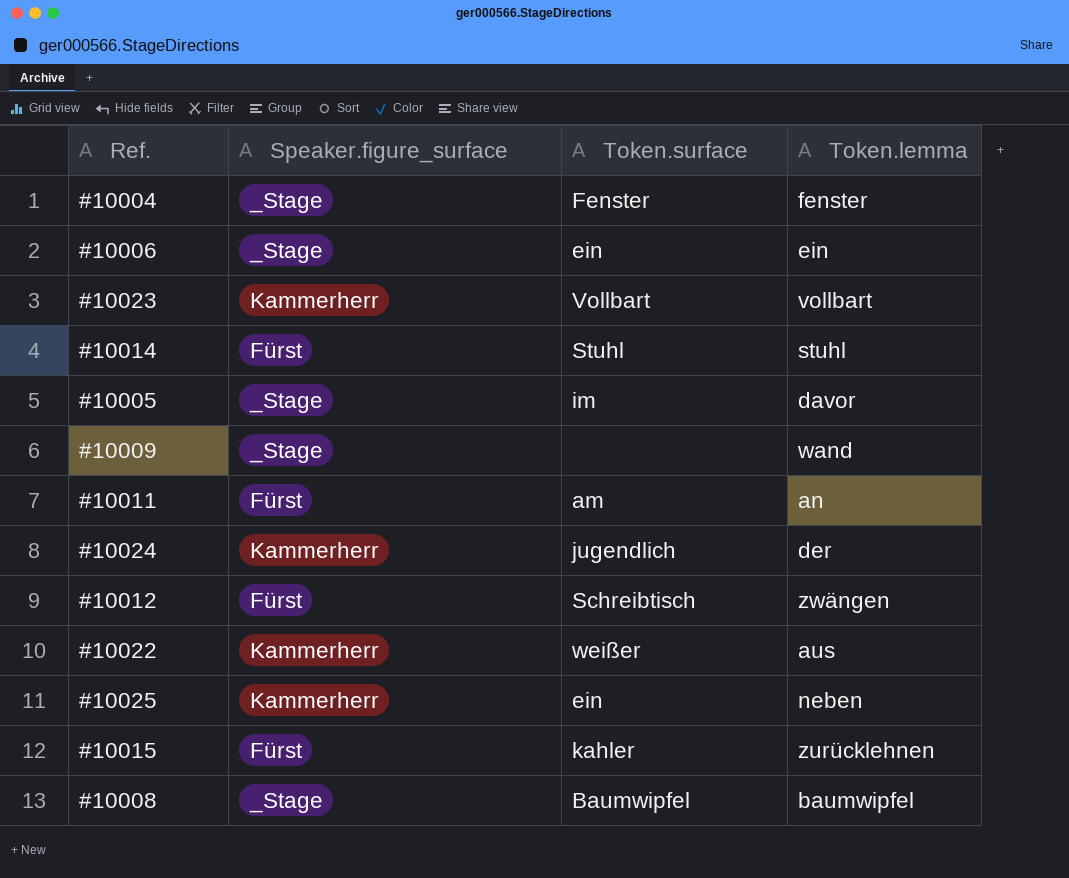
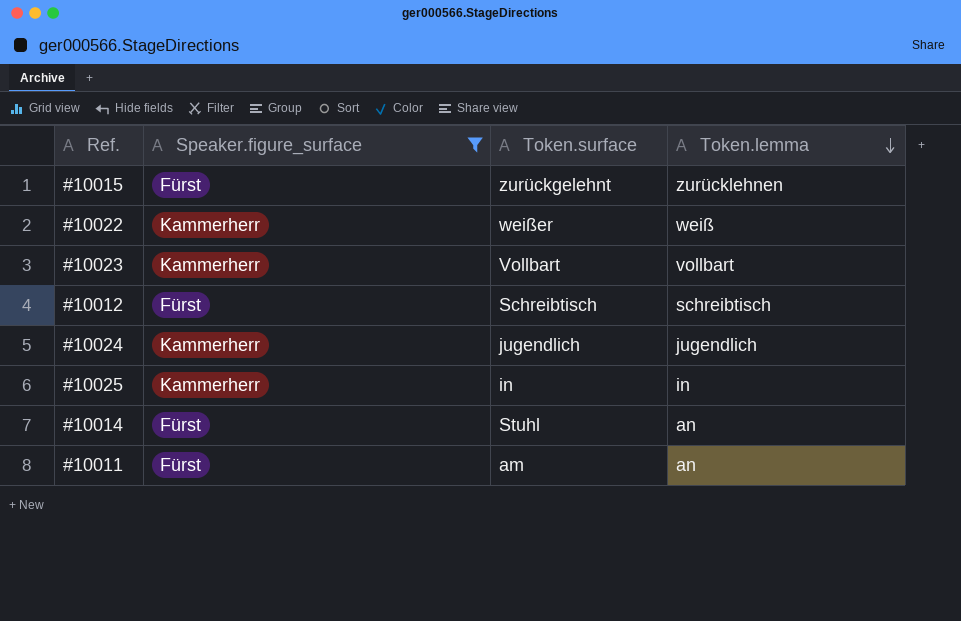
filter: none -> Speaker.figure_surface != _Stage
row order: none -> Token.lemma descending
#10015 | Token.surface: kahler -> zurückgelehnt
#10022 | Token.lemma: aus -> weiß
#10012 | Token.lemma: zwängen -> schreibtisch
#10024 | Token.lemma: der -> jugendlich
#10025 | Token.surface: ein -> in
#10025 | Token.lemma: neben -> in
#10014 | Token.lemma: stuhl -> an

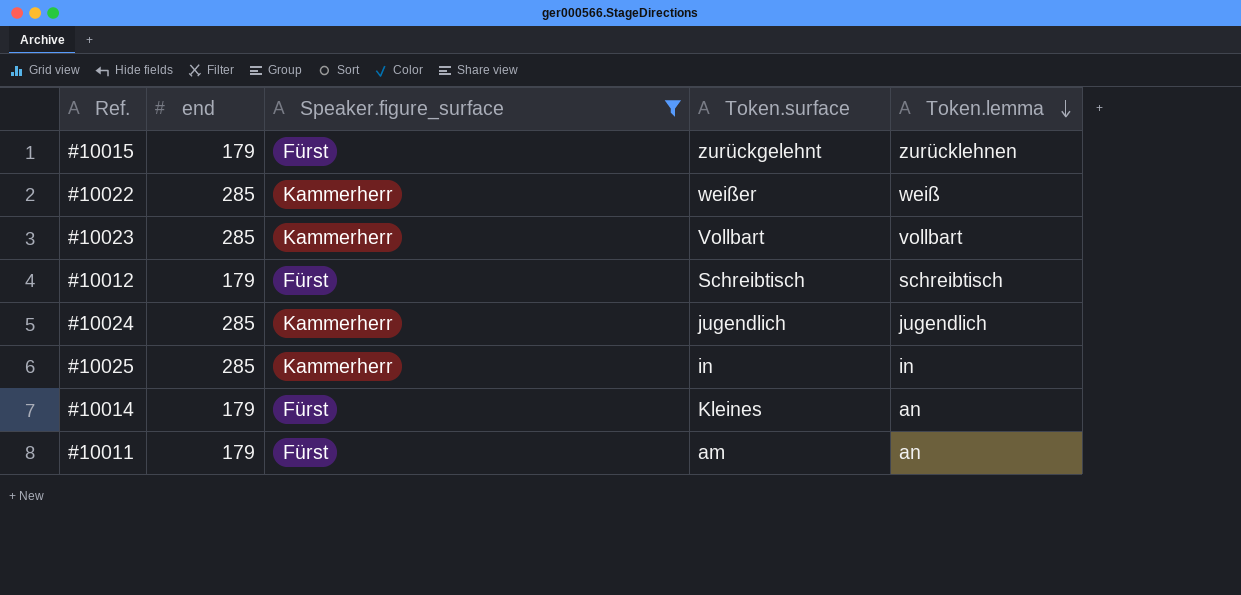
column end | position: none -> 2
#10014 | Token.surface: Stuhl -> Kleines

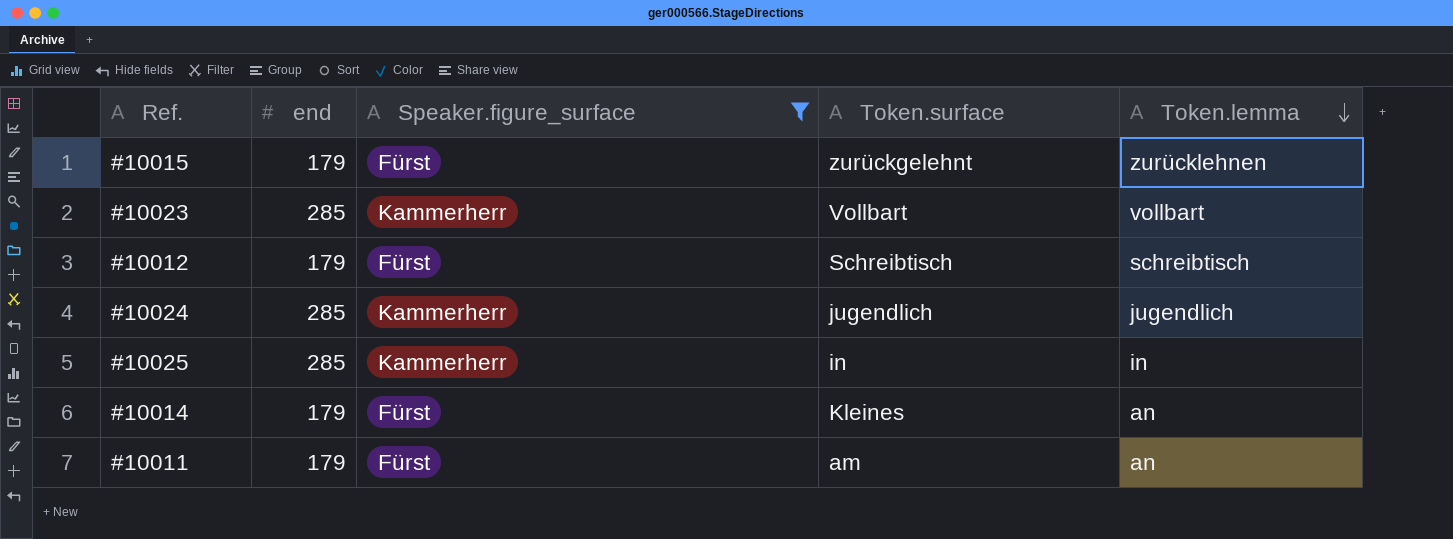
row #10022: 285 | Kammerherr | weißer | weiß -> none

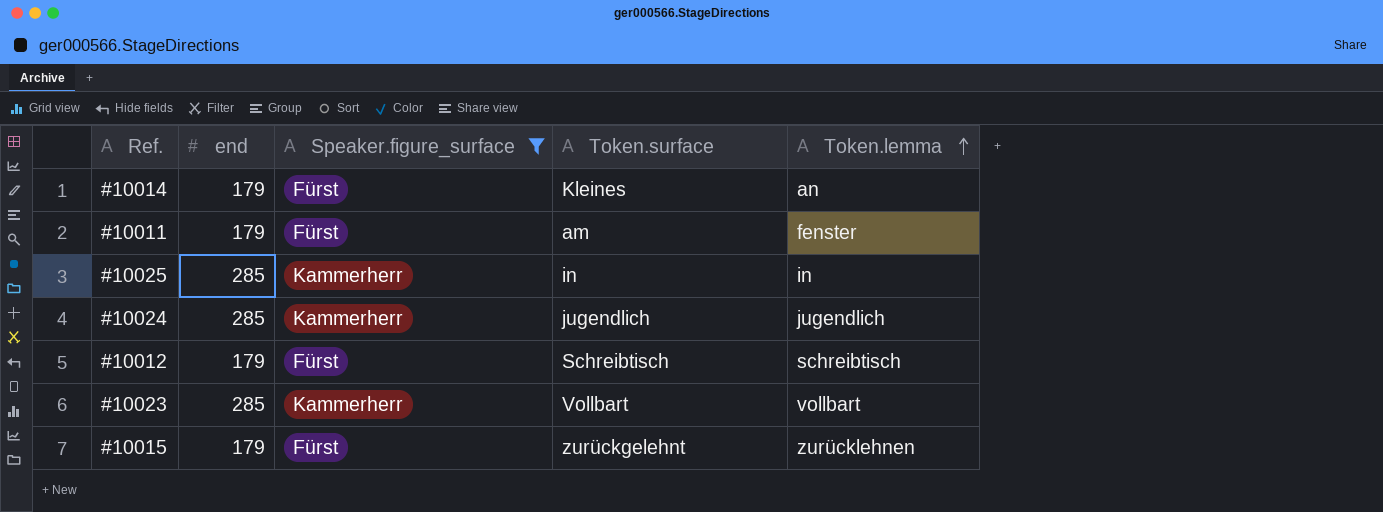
row order: Token.lemma descending -> Token.lemma ascending
#10011 | Token.lemma: an -> fenster

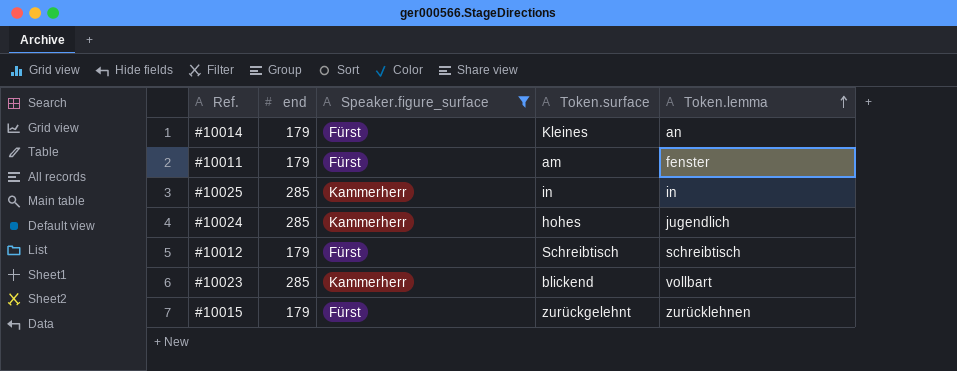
#10024 | Token.surface: jugendlich -> hohes
#10023 | Token.surface: Vollbart -> blickend

